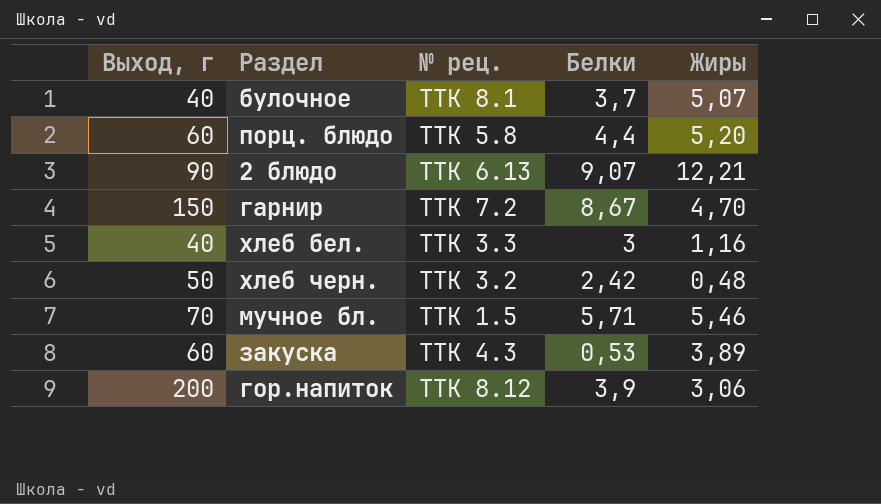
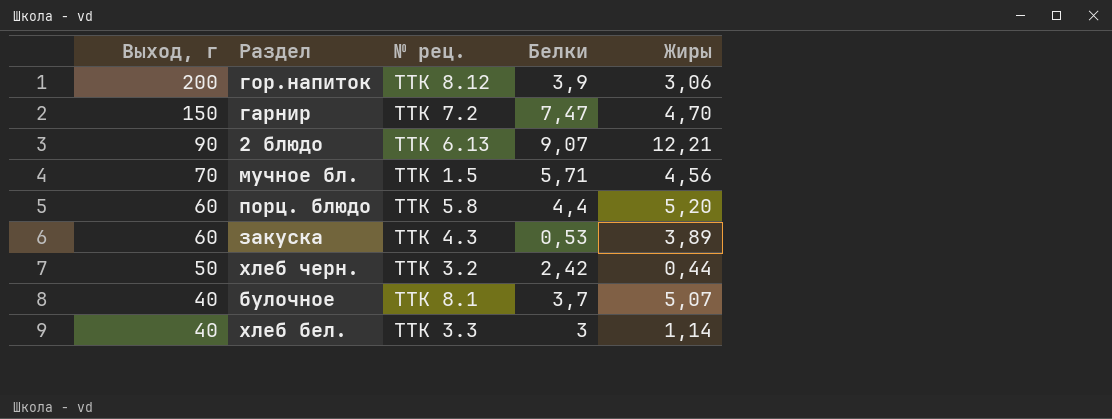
row order: none -> Выход, г descending
гарнир | Белки: 8,67 -> 7,47
мучное бл. | Жиры: 5,46 -> 4,56
хлеб черн. | Жиры: 0,48 -> 0,44
хлеб бел. | Жиры: 1,16 -> 1,14

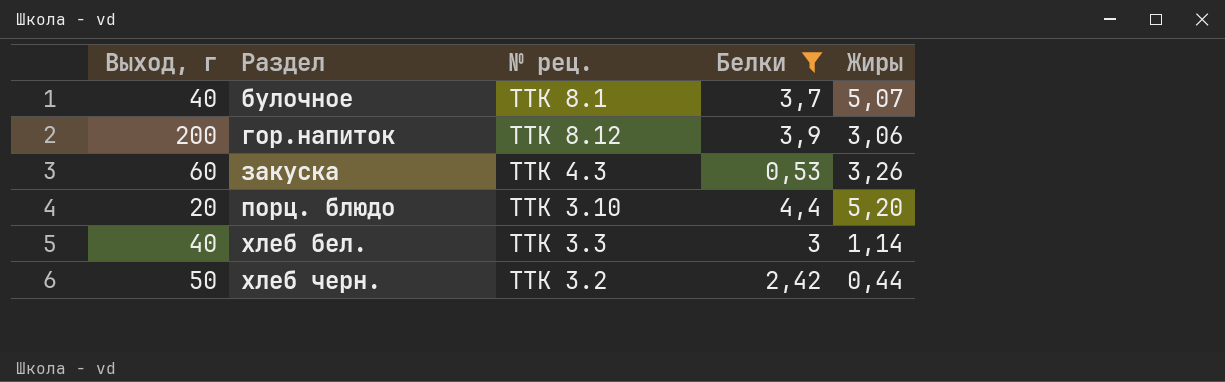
filter: none -> Белки <= 4,4
row order: Выход, г descending -> Раздел ascending
закуска | Жиры: 3,89 -> 3,26
порц. блюдо | Выход, г: 60 -> 20
порц. блюдо | № рец.: ТТК 5.8 -> ТТК 3.10

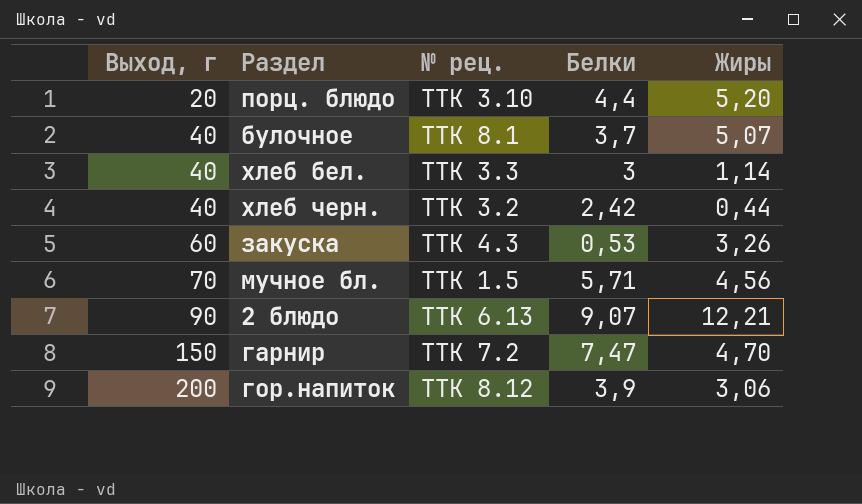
filter: Белки <= 4,4 -> none
row order: Раздел ascending -> Выход, г ascending
хлеб черн. | Выход, г: 50 -> 40

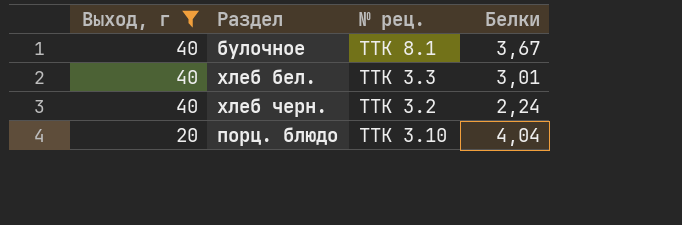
filter: none -> Выход, г <= 40
row order: Выход, г ascending -> Выход, г descending
column Жиры | position: 5 -> none
булочное | Белки: 3,7 -> 3,67
хлеб бел. | Белки: 3 -> 3,01
хлеб черн. | Белки: 2,42 -> 2,24
порц. блюдо | Белки: 4,4 -> 4,04

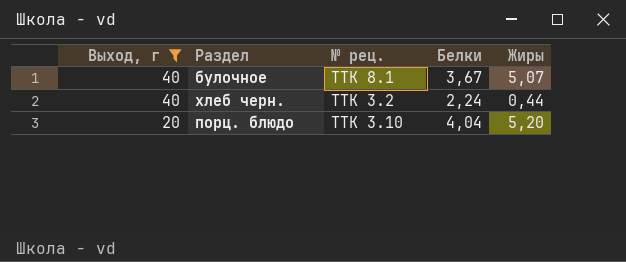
column Жиры | position: none -> 5
row хлеб бел.: 40 | ТТК 3.3 | 3,01 -> none

